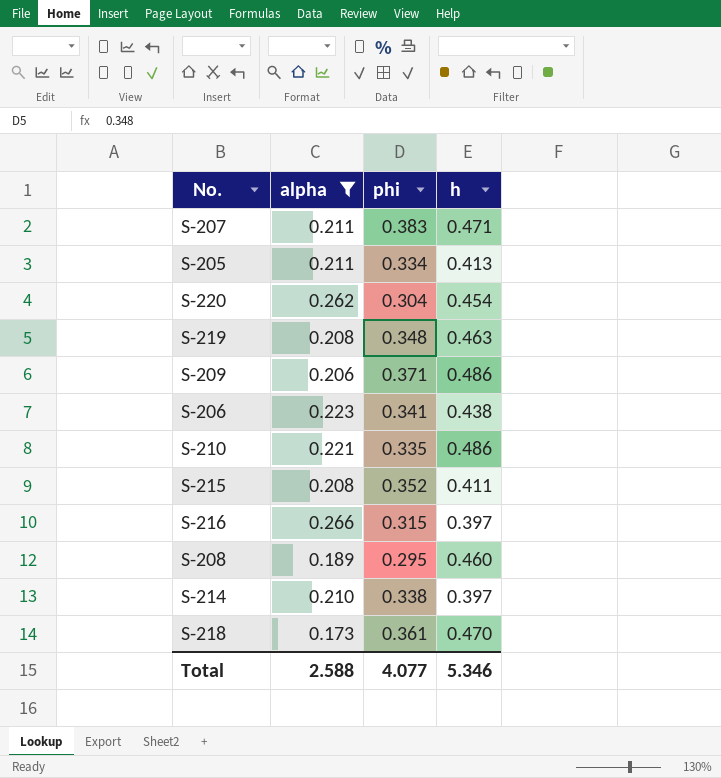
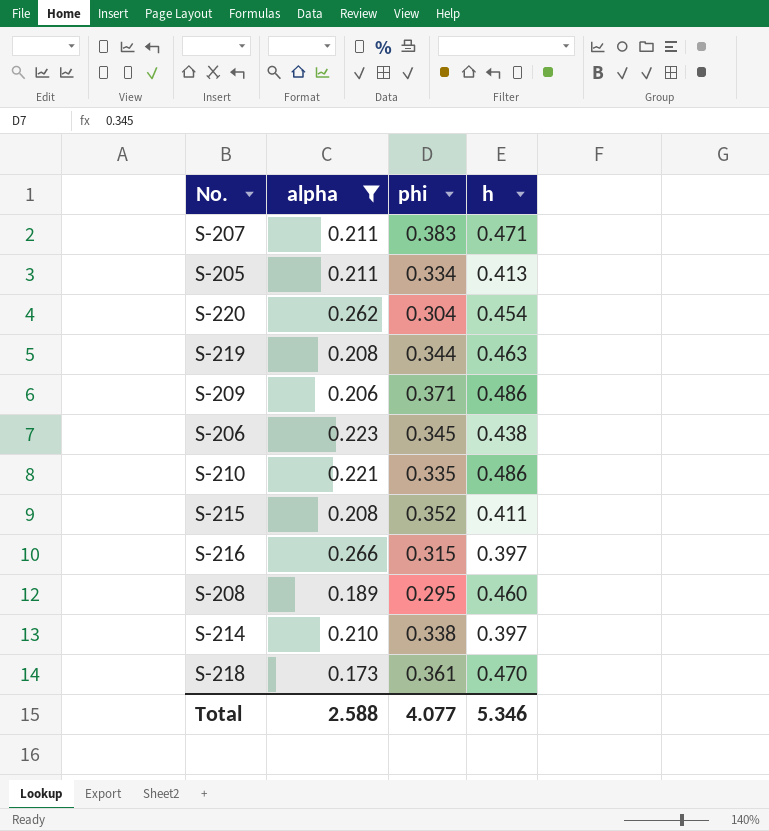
S-219 | phi: 0.348 -> 0.344
S-206 | phi: 0.341 -> 0.345

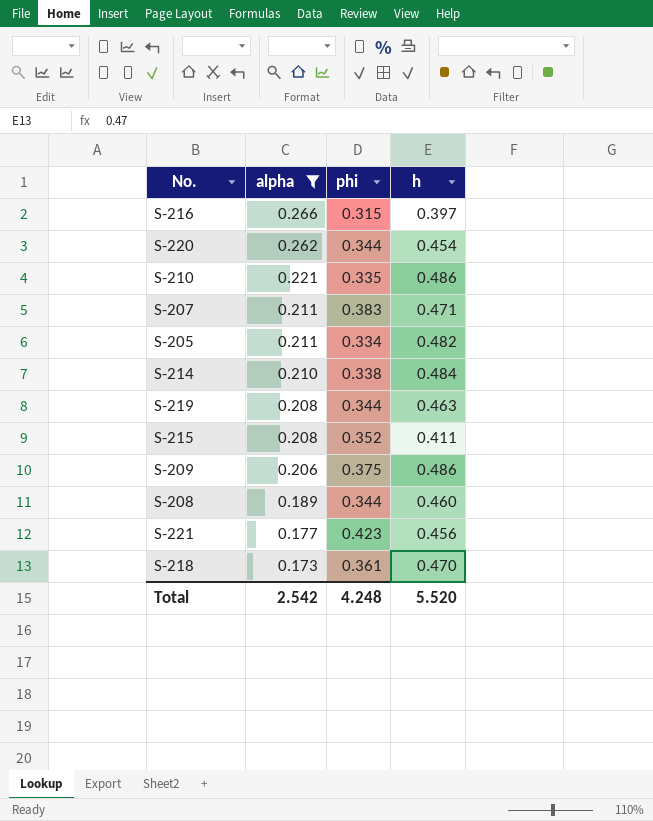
row order: none -> alpha descending
row S-206: 0.223 | 0.345 | 0.438 -> none
S-220 | phi: 0.304 -> 0.344
S-205 | h: 0.413 -> 0.482
S-214 | h: 0.397 -> 0.484
S-209 | phi: 0.371 -> 0.375
S-208 | phi: 0.295 -> 0.344
row S-221: none -> 0.177 | 0.423 | 0.456
Total | alpha: 2.588 -> 2.542
Total | phi: 4.077 -> 4.248
Total | h: 5.346 -> 5.520

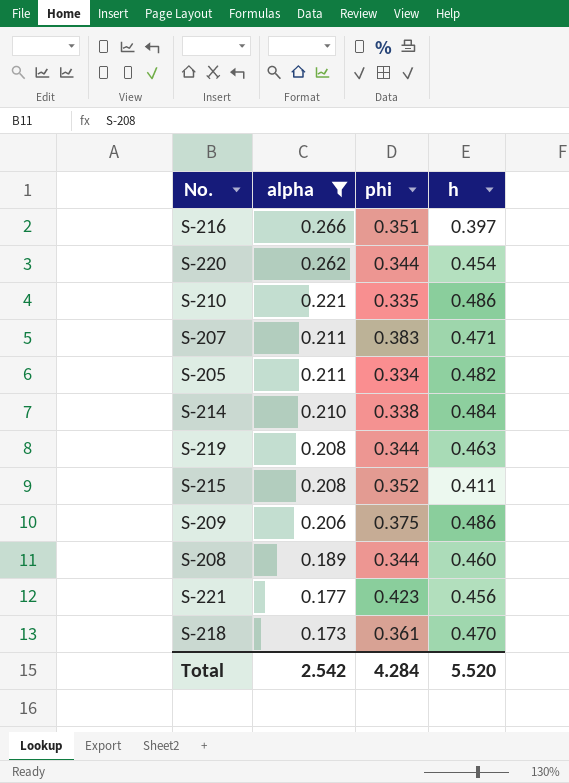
S-216 | phi: 0.315 -> 0.351
Total | phi: 4.248 -> 4.284

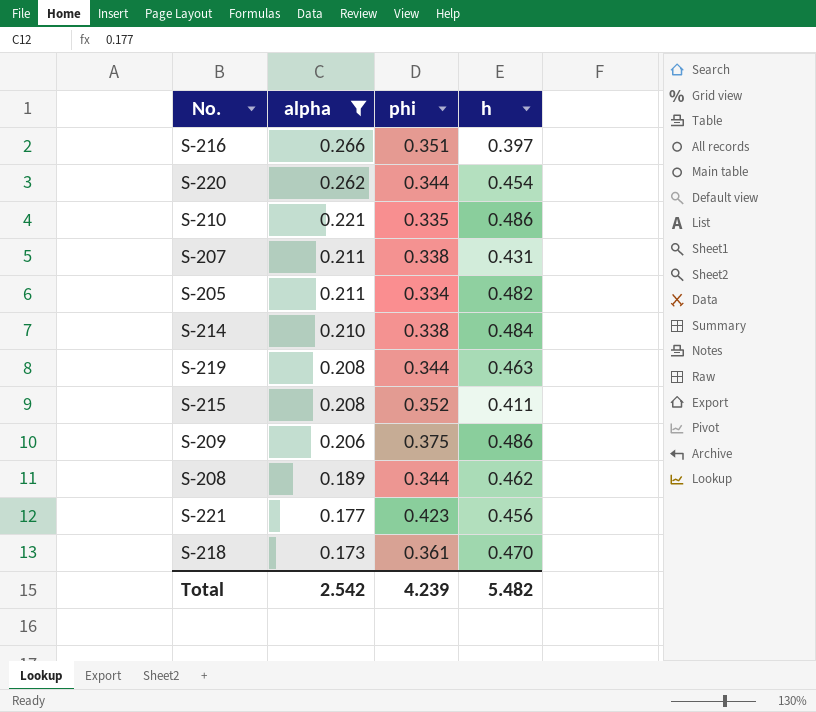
S-207 | phi: 0.383 -> 0.338
S-207 | h: 0.471 -> 0.431
S-208 | h: 0.460 -> 0.462
Total | phi: 4.284 -> 4.239
Total | h: 5.520 -> 5.482

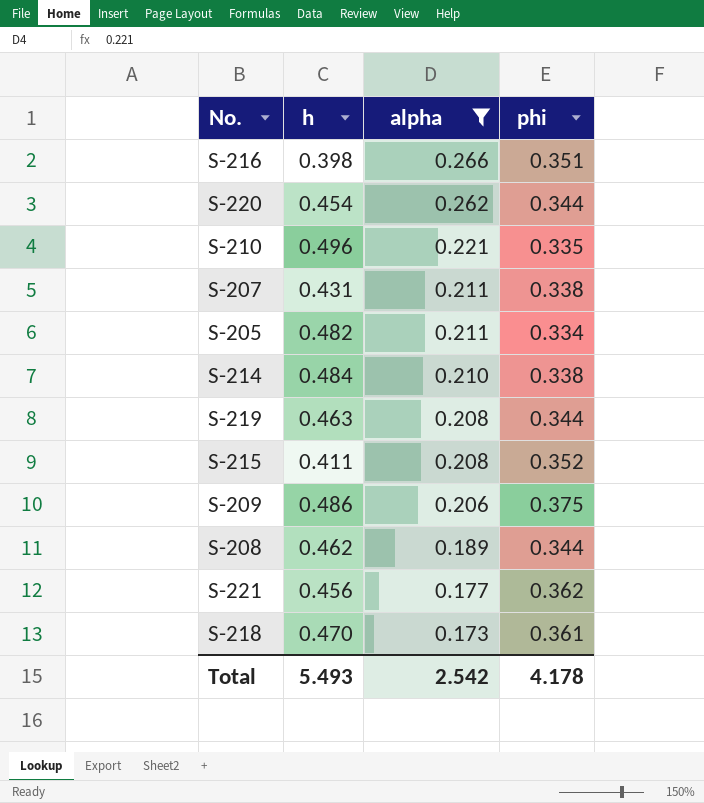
column h | position: 4 -> 2
S-216 | h: 0.397 -> 0.398
S-210 | h: 0.486 -> 0.496
S-221 | phi: 0.423 -> 0.362
Total | h: 5.482 -> 5.493
Total | phi: 4.239 -> 4.178

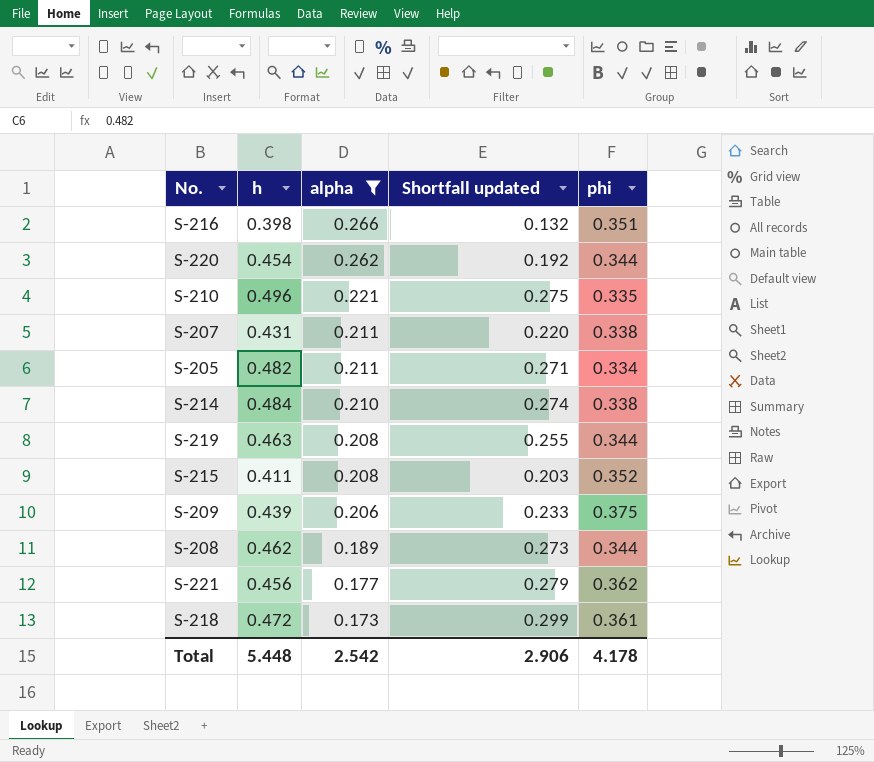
column Shortfall updated | formula: none -> [h] - [alpha]
S-209 | h: 0.486 -> 0.439
S-218 | h: 0.470 -> 0.472
Total | h: 5.493 -> 5.448

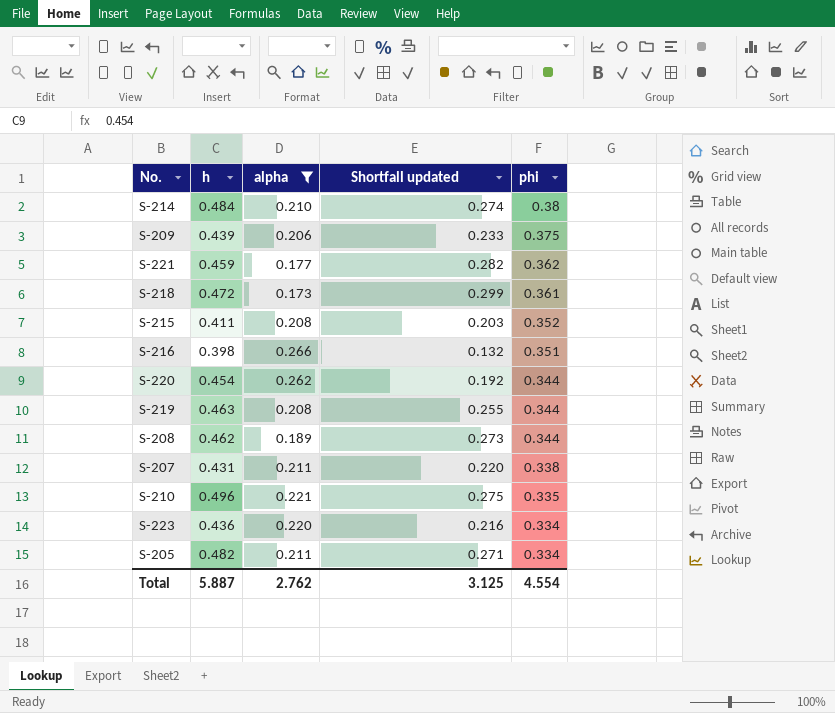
row order: alpha descending -> phi descending
S-214 | phi: 0.338 -> 0.38
S-221 | h: 0.456 -> 0.459
S-221 | Shortfall updated: 0.279 -> 0.282
row S-223: none -> 0.436 | 0.220 | 0.216 | 0.334
Total | h: 5.448 -> 5.887
Total | alpha: 2.542 -> 2.762
Total | Shortfall updated: 2.906 -> 3.125
Total | phi: 4.178 -> 4.554

